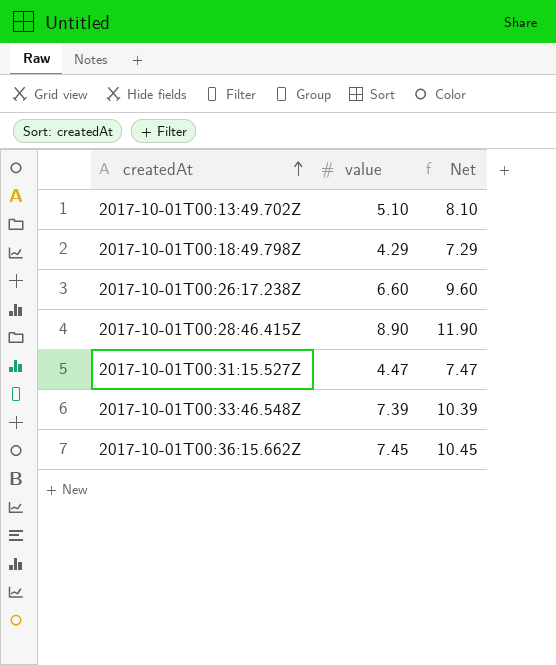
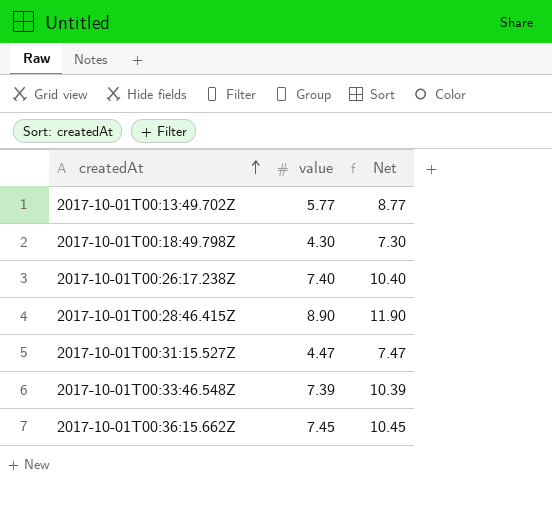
2017-10-01T00:13:49.702Z | value: 5.10 -> 5.77
2017-10-01T00:13:49.702Z | Net: 8.10 -> 8.77
2017-10-01T00:18:49.798Z | value: 4.29 -> 4.30
2017-10-01T00:18:49.798Z | Net: 7.29 -> 7.30
2017-10-01T00:26:17.238Z | value: 6.60 -> 7.40
2017-10-01T00:26:17.238Z | Net: 9.60 -> 10.40

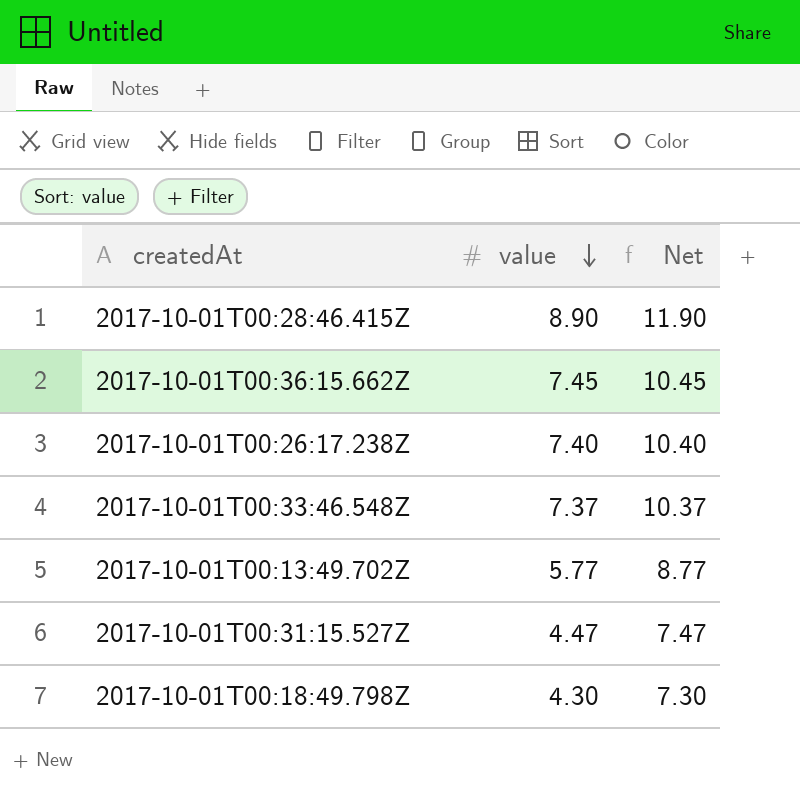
row order: createdAt ascending -> value descending
2017-10-01T00:33:46.548Z | value: 7.39 -> 7.37
2017-10-01T00:33:46.548Z | Net: 10.39 -> 10.37

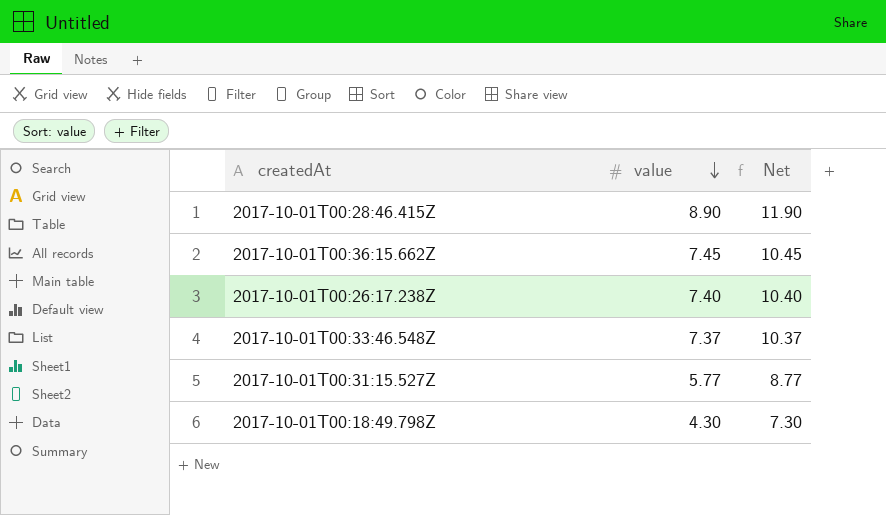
row 2017-10-01T00:13:49.702Z: 5.77 | 8.77 -> none
2017-10-01T00:31:15.527Z | value: 4.47 -> 5.77
2017-10-01T00:31:15.527Z | Net: 7.47 -> 8.77

